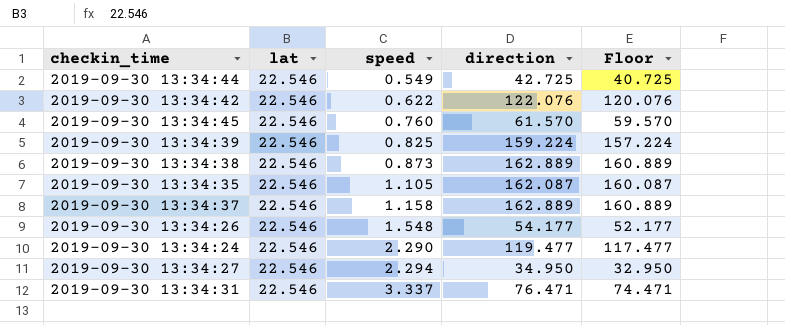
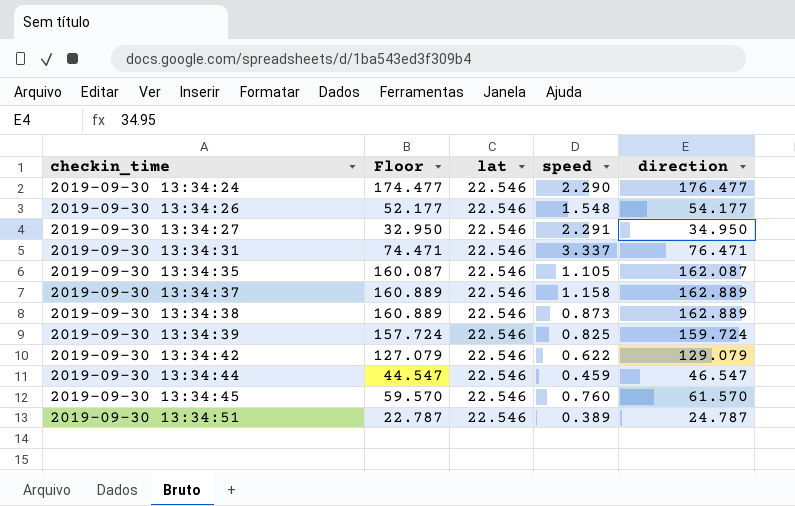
row order: speed ascending -> checkin_time ascending
column Floor | position: 5 -> 2
2019-09-30 13:34:24 | Floor: 117.477 -> 174.477
2019-09-30 13:34:24 | direction: 119.477 -> 176.477
2019-09-30 13:34:27 | speed: 2.294 -> 2.291
2019-09-30 13:34:39 | Floor: 157.224 -> 157.724
2019-09-30 13:34:39 | direction: 159.224 -> 159.724
2019-09-30 13:34:42 | Floor: 120.076 -> 127.079
2019-09-30 13:34:42 | direction: 122.076 -> 129.079
2019-09-30 13:34:44 | Floor: 40.725 -> 44.547
2019-09-30 13:34:44 | speed: 0.549 -> 0.459
2019-09-30 13:34:44 | direction: 42.725 -> 46.547
row 2019-09-30 13:34:51: none -> 22.787 | 22.546 | 0.389 | 24.787

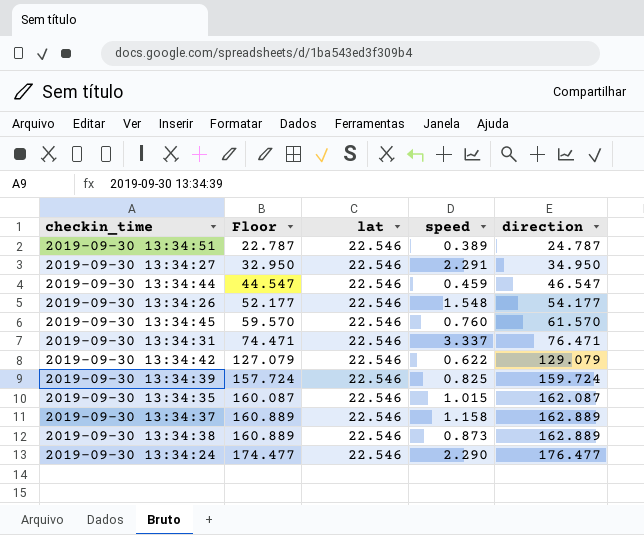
row order: checkin_time ascending -> Floor ascending
2019-09-30 13:34:35 | speed: 1.105 -> 1.015

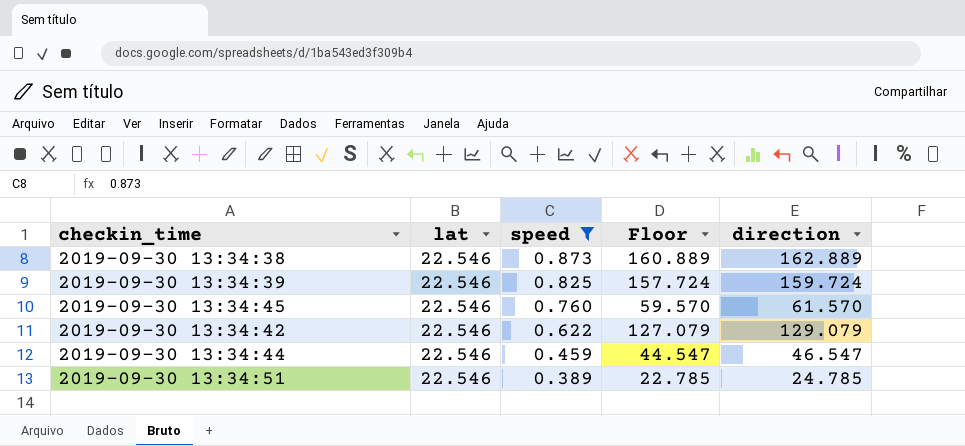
filter: none -> speed <= 0.873
row order: Floor ascending -> speed descending
column Floor | position: 2 -> 4
2019-09-30 13:34:51 | Floor: 22.787 -> 22.785
2019-09-30 13:34:51 | direction: 24.787 -> 24.785

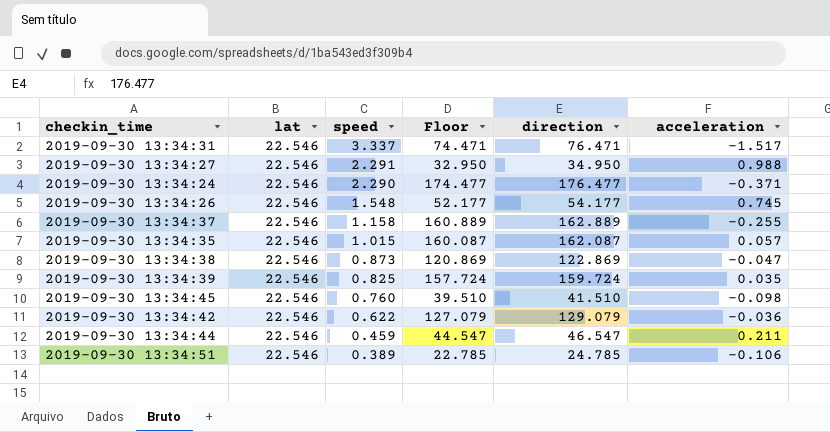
filter: speed <= 0.873 -> none
column acceleration | position: none -> 6
2019-09-30 13:34:38 | Floor: 160.889 -> 120.869
2019-09-30 13:34:38 | direction: 162.889 -> 122.869
2019-09-30 13:34:45 | Floor: 59.570 -> 39.510
2019-09-30 13:34:45 | direction: 61.570 -> 41.510

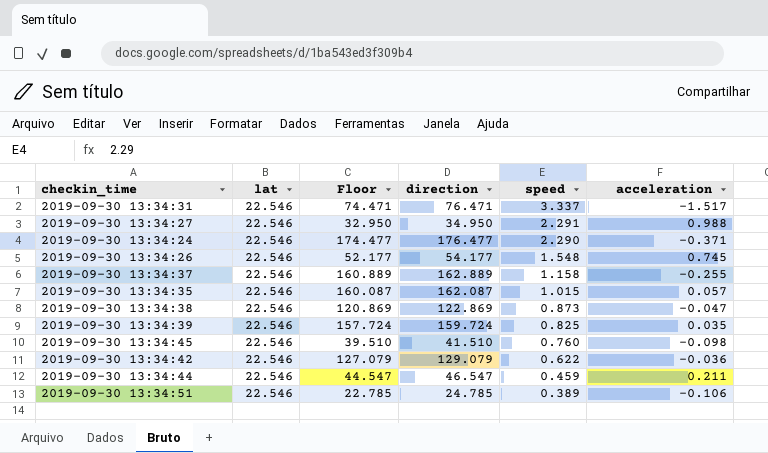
column speed | position: 3 -> 5

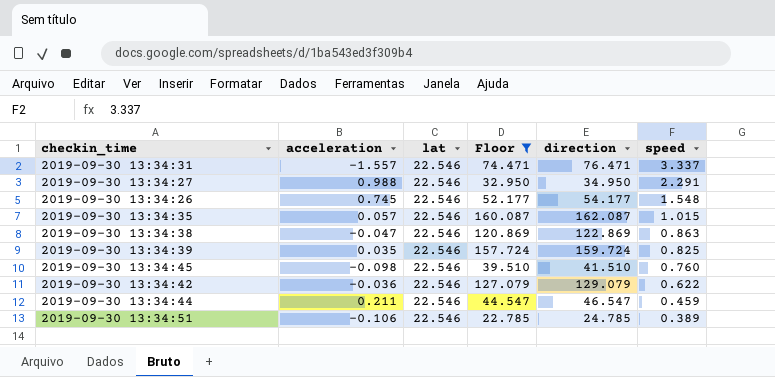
filter: none -> Floor <= 160.087
column acceleration | position: 6 -> 2
2019-09-30 13:34:31 | acceleration: -1.517 -> -1.557
2019-09-30 13:34:38 | speed: 0.873 -> 0.863

